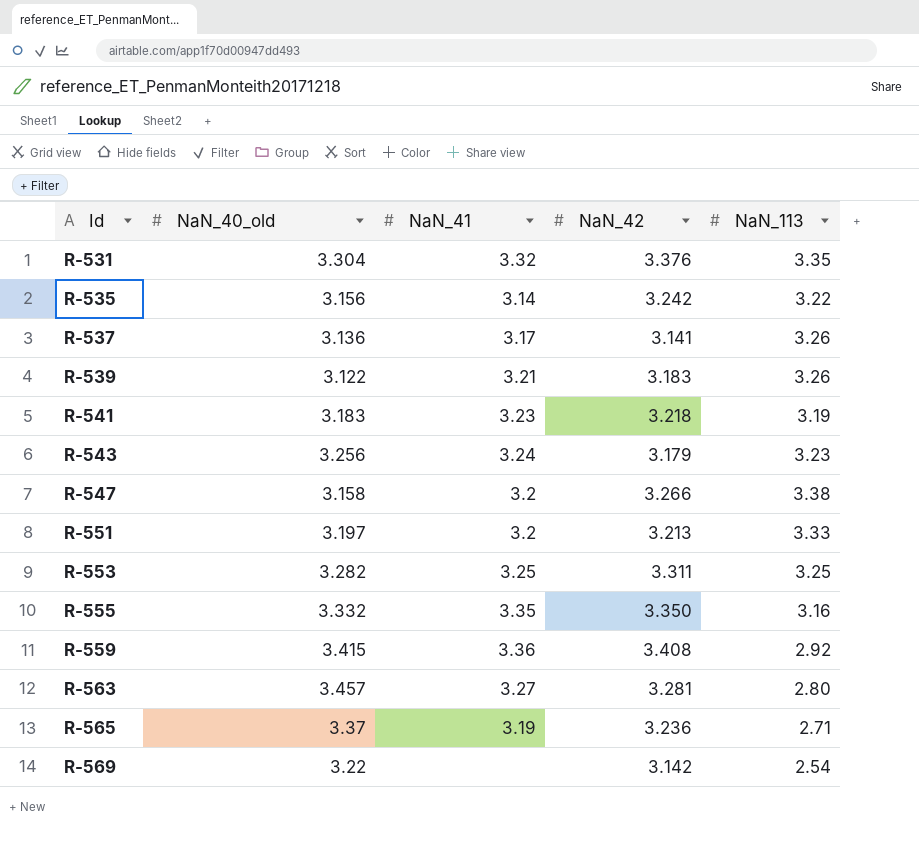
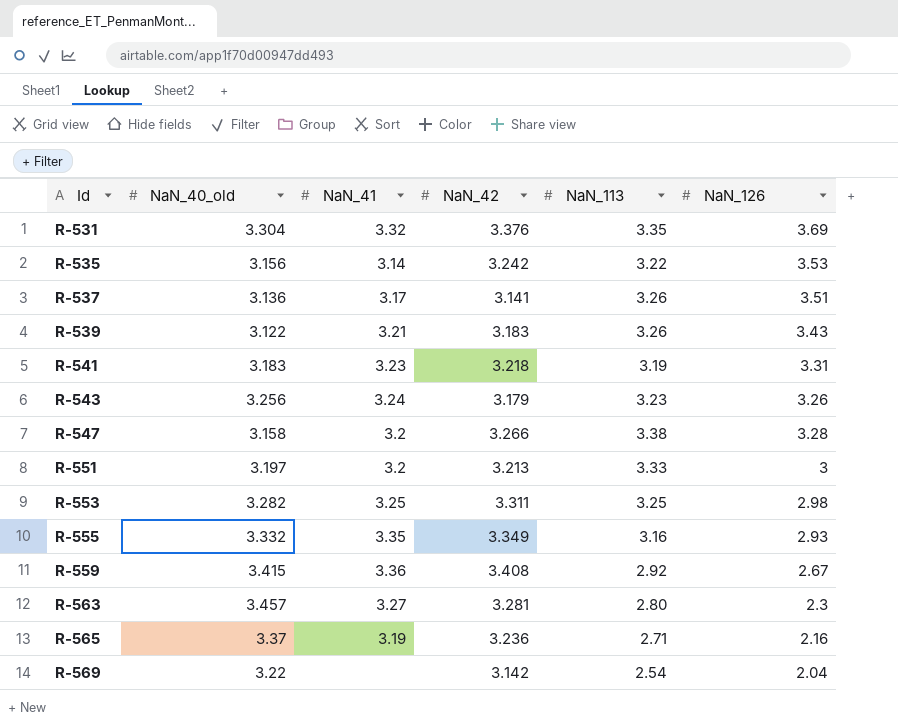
column NaN_126 | position: none -> 6
R-555 | NaN_42: 3.350 -> 3.349

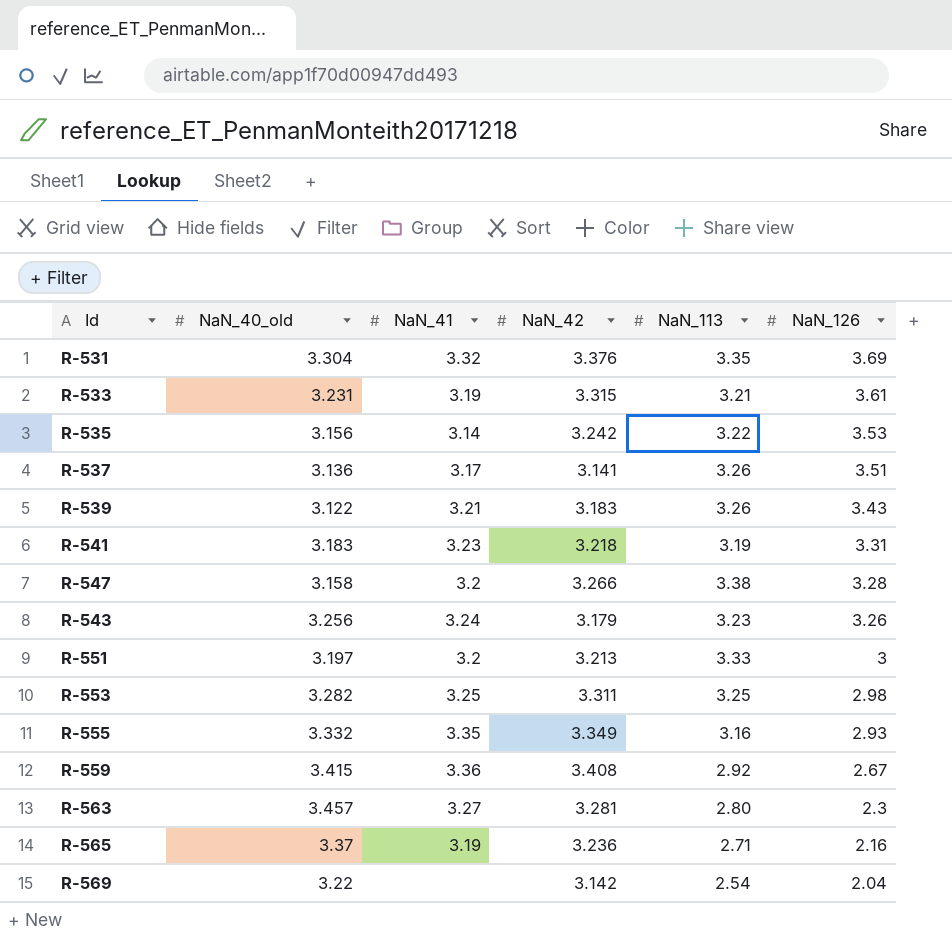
row order: Id ascending -> NaN_126 descending
row R-533: none -> 3.231 | 3.19 | 3.315 | 3.21 | 3.61

